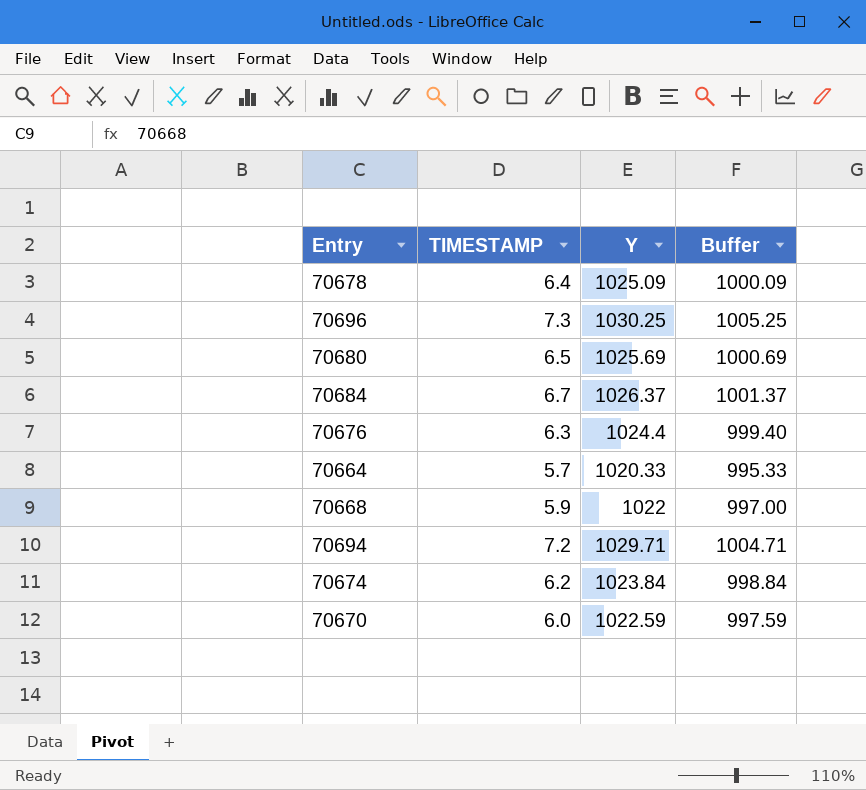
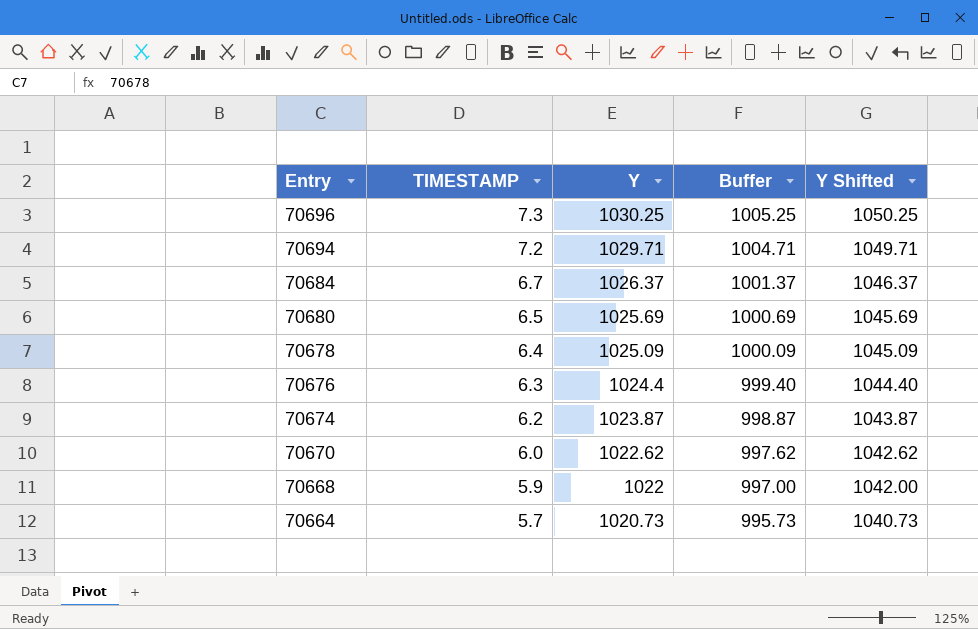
row order: none -> Entry descending
column Y Shifted | formula: none -> [Y] + 20
70674 | Y: 1023.84 -> 1023.87
70674 | Buffer: 998.84 -> 998.87
70670 | Y: 1022.59 -> 1022.62
70670 | Buffer: 997.59 -> 997.62
70664 | Y: 1020.33 -> 1020.73
70664 | Buffer: 995.33 -> 995.73

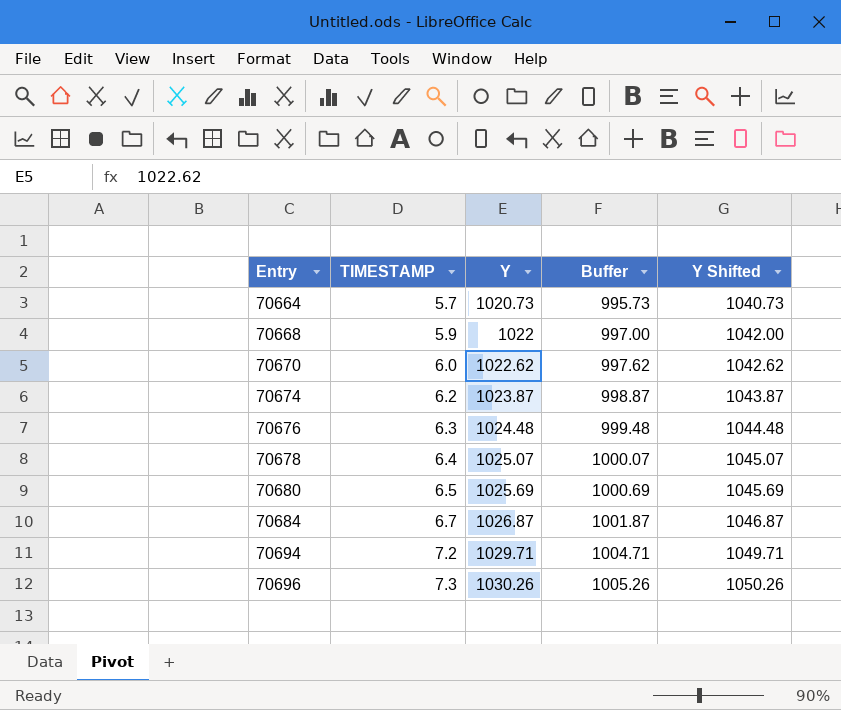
row order: Entry descending -> Entry ascending
70676 | Y: 1024.4 -> 1024.48
70676 | Buffer: 999.40 -> 999.48
70676 | Y Shifted: 1044.40 -> 1044.48
70678 | Y: 1025.09 -> 1025.07
70678 | Buffer: 1000.09 -> 1000.07
70678 | Y Shifted: 1045.09 -> 1045.07
70684 | Y: 1026.37 -> 1026.87
70684 | Buffer: 1001.37 -> 1001.87
70684 | Y Shifted: 1046.37 -> 1046.87
70696 | Y: 1030.25 -> 1030.26
70696 | Buffer: 1005.25 -> 1005.26
70696 | Y Shifted: 1050.25 -> 1050.26

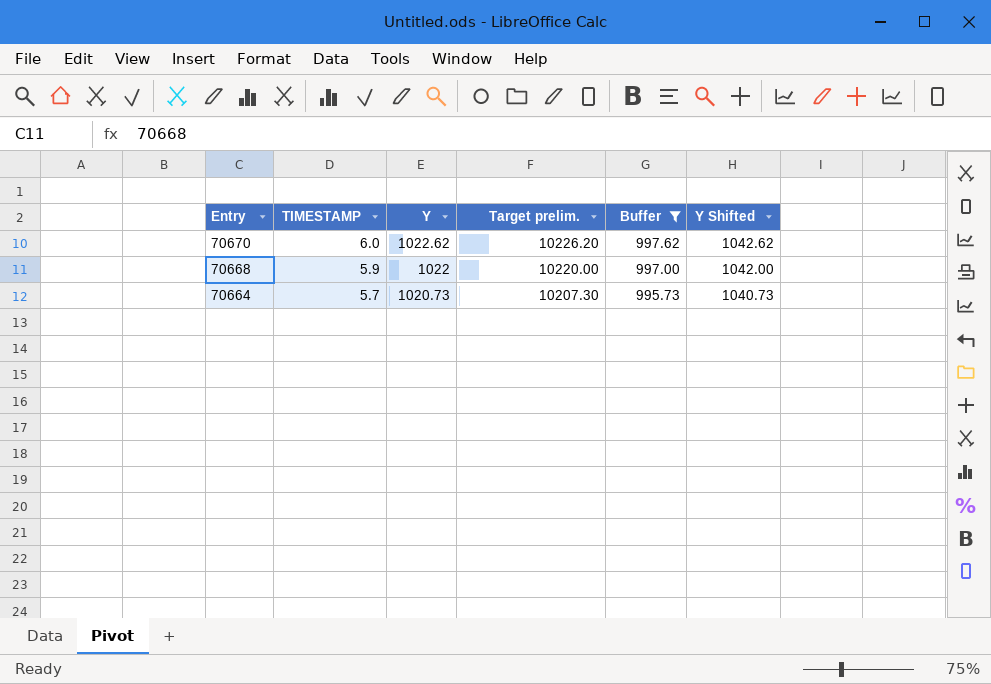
filter: none -> Buffer <= 997.62
row order: Entry ascending -> Entry descending
column Target prelim. | formula: none -> [Y] * 10

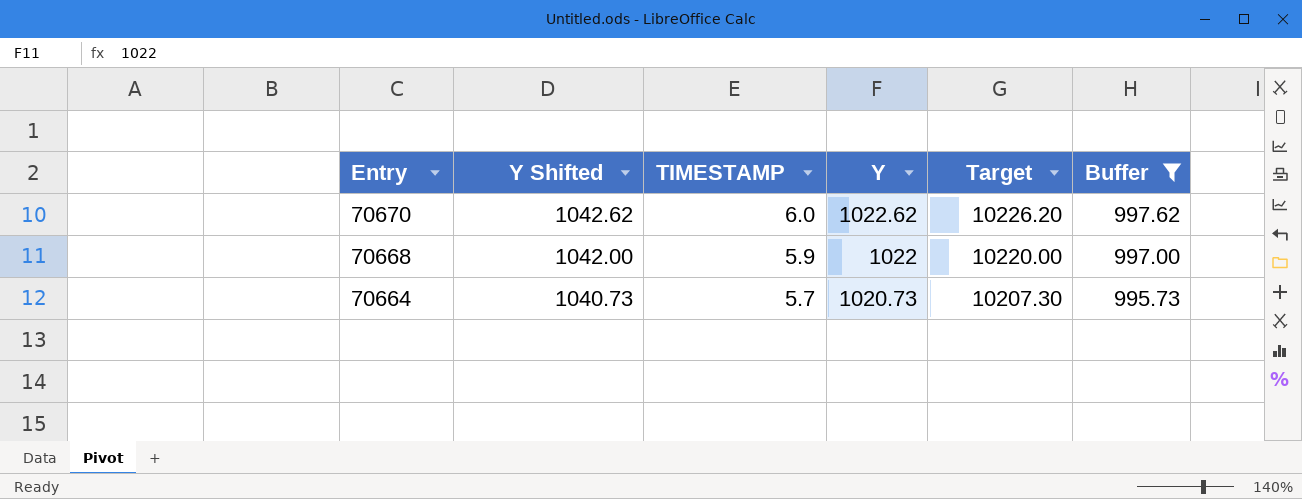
column Y Shifted | position: 6 -> 2
column name: Target prelim. -> Target

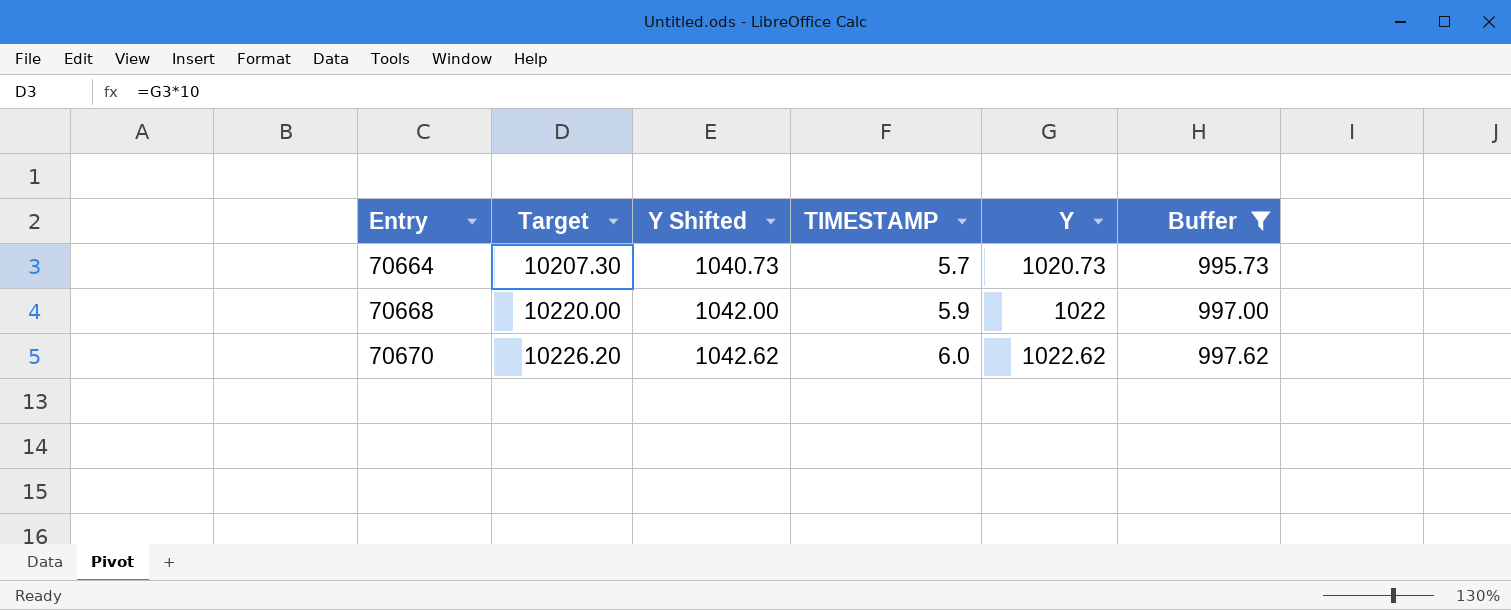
row order: Entry descending -> Entry ascending
column Target | position: 5 -> 2

